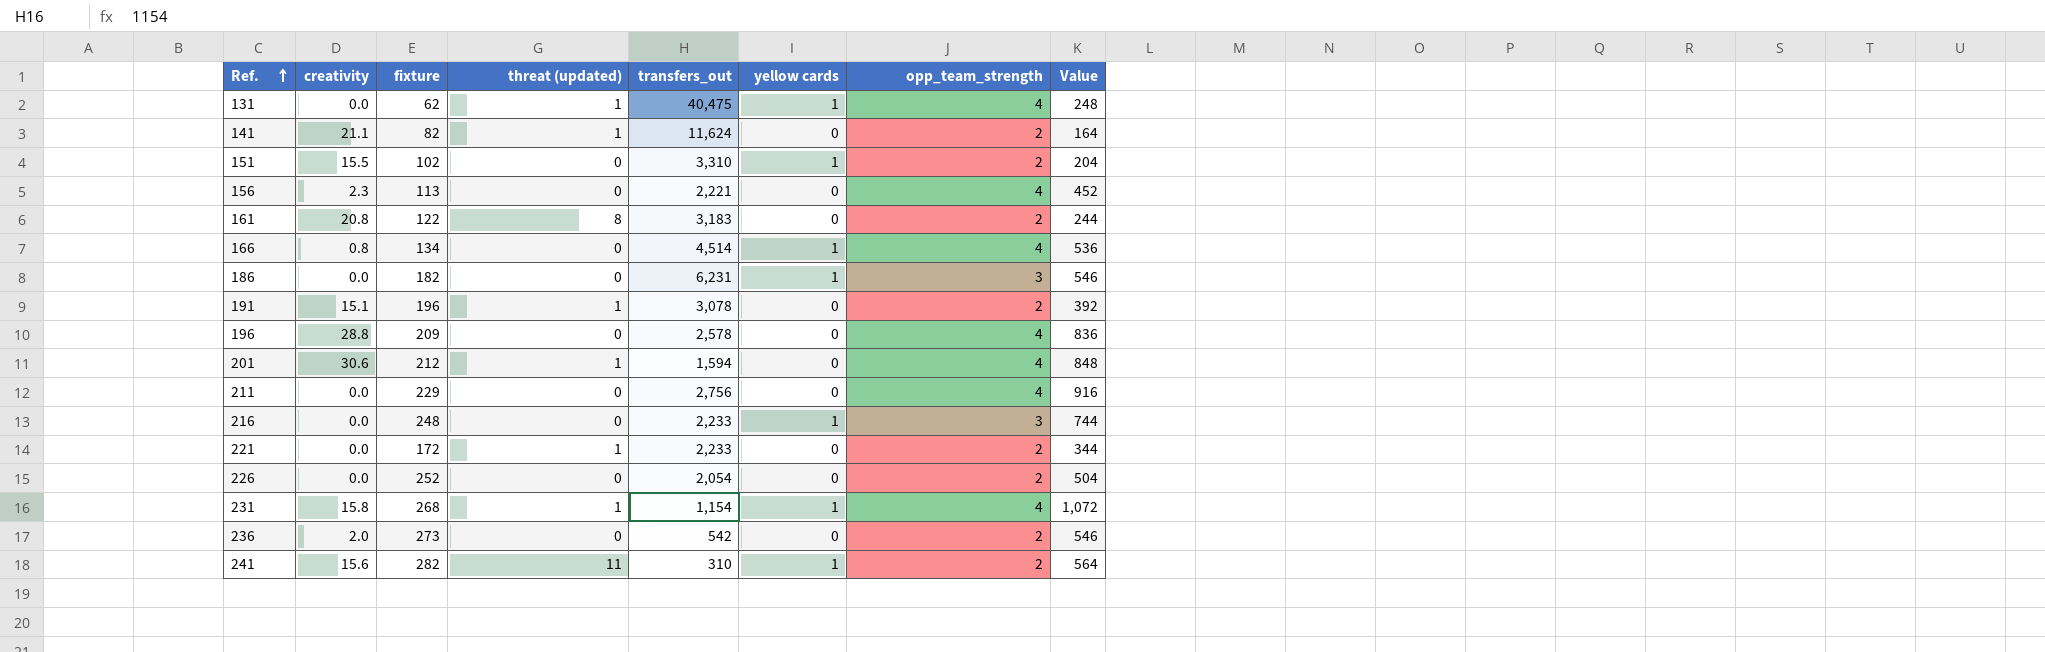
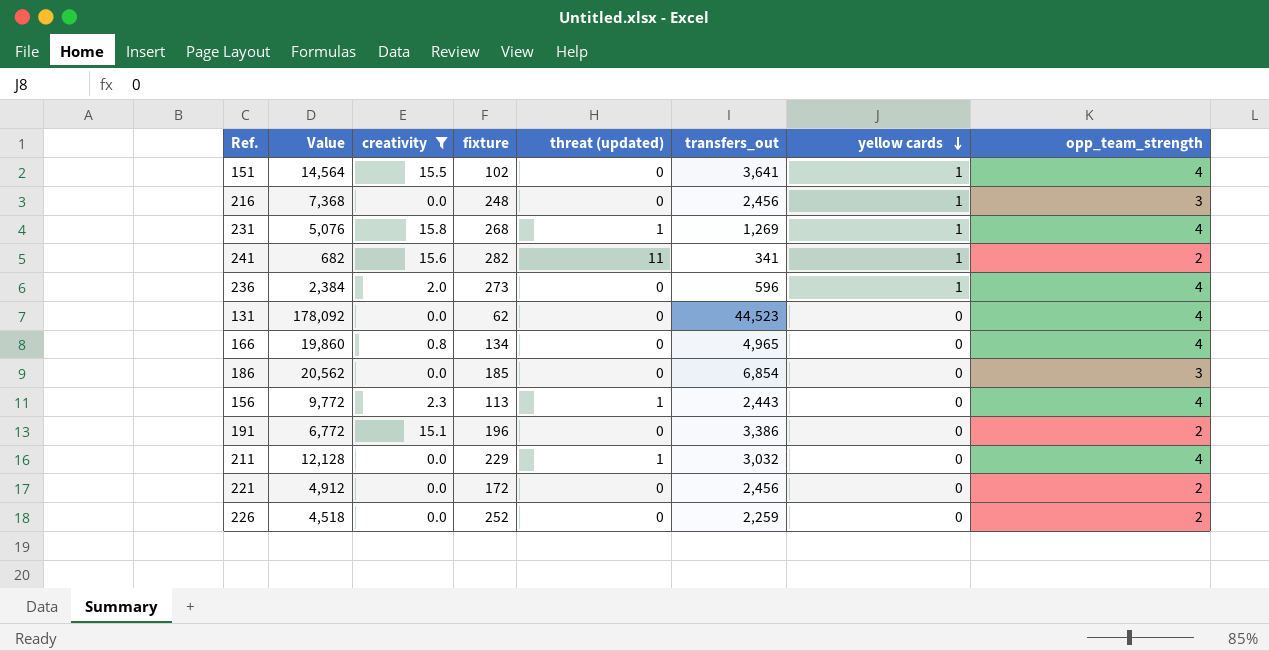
filter: none -> creativity <= 15.8
row order: Ref. ascending -> yellow cards descending
column Value | formula: [fixture] * [opp_team_strength] -> [transfers_out] * [opp_team_strength]
column Value | position: 8 -> 2
151 | transfers_out: 3,310 -> 3,641
151 | opp_team_strength: 2 -> 4
216 | transfers_out: 2,233 -> 2,456
231 | transfers_out: 1,154 -> 1,269
241 | transfers_out: 310 -> 341
236 | transfers_out: 542 -> 596
236 | yellow cards: 0 -> 1
236 | opp_team_strength: 2 -> 4
131 | threat (updated): 1 -> 0
131 | transfers_out: 40,475 -> 44,523
131 | yellow cards: 1 -> 0
166 | transfers_out: 4,514 -> 4,965
166 | yellow cards: 1 -> 0
186 | fixture: 182 -> 185
186 | transfers_out: 6,231 -> 6,854
186 | yellow cards: 1 -> 0
156 | threat (updated): 0 -> 1
156 | transfers_out: 2,221 -> 2,443
191 | threat (updated): 1 -> 0
191 | transfers_out: 3,078 -> 3,386
211 | threat (updated): 0 -> 1
211 | transfers_out: 2,756 -> 3,032
221 | threat (updated): 1 -> 0
221 | transfers_out: 2,233 -> 2,456
226 | transfers_out: 2,054 -> 2,259

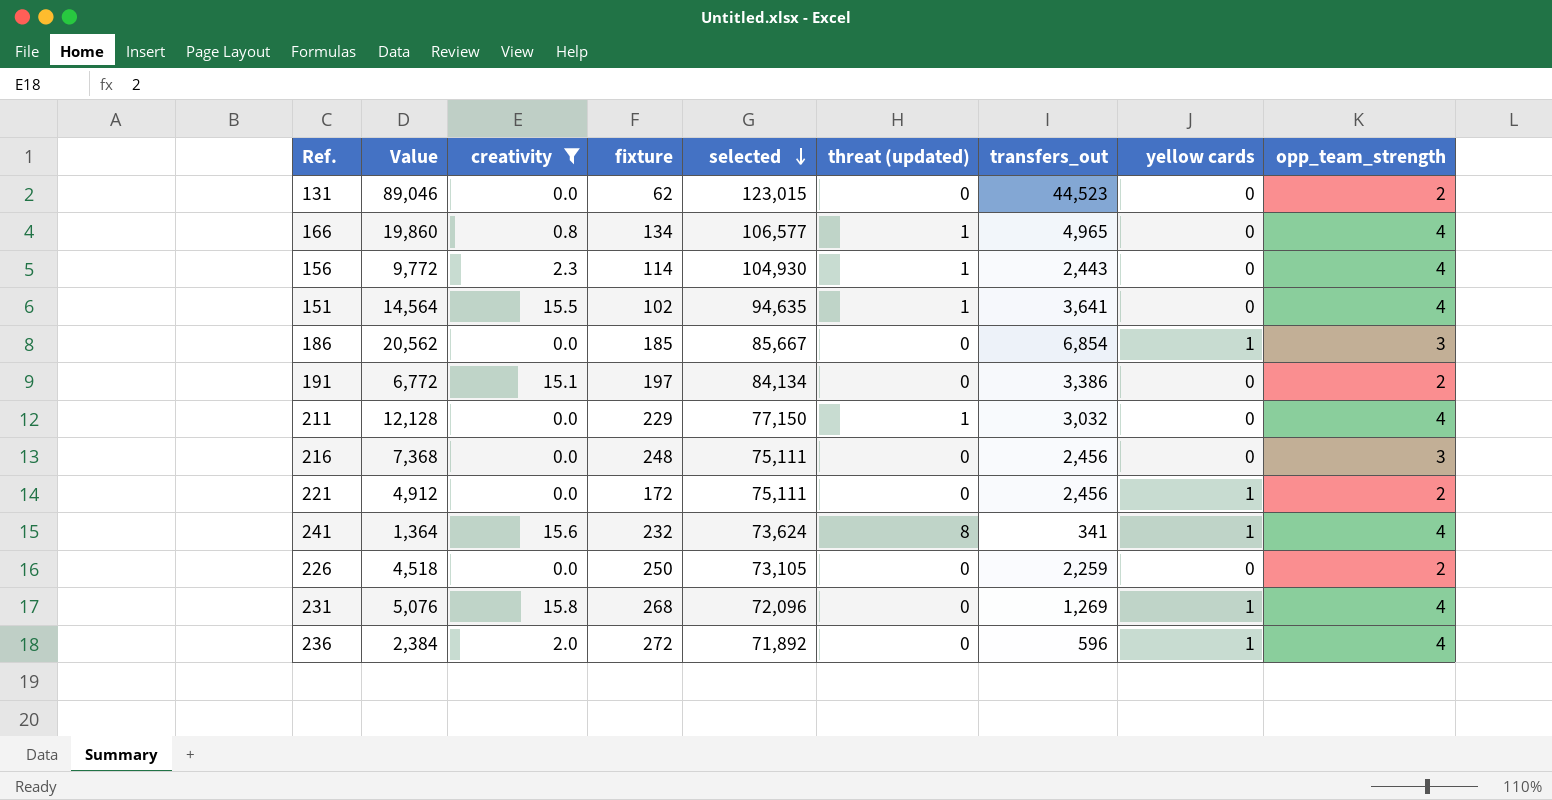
row order: yellow cards descending -> selected descending
column selected | position: none -> 5
131 | Value: 178,092 -> 89,046
131 | opp_team_strength: 4 -> 2
166 | threat (updated): 0 -> 1
156 | fixture: 113 -> 114
151 | threat (updated): 0 -> 1
151 | yellow cards: 1 -> 0
186 | yellow cards: 0 -> 1
191 | fixture: 196 -> 197
216 | yellow cards: 1 -> 0
221 | yellow cards: 0 -> 1
241 | Value: 682 -> 1,364
241 | fixture: 282 -> 232
241 | threat (updated): 11 -> 8
241 | opp_team_strength: 2 -> 4
226 | fixture: 252 -> 250
231 | threat (updated): 1 -> 0
236 | fixture: 273 -> 272

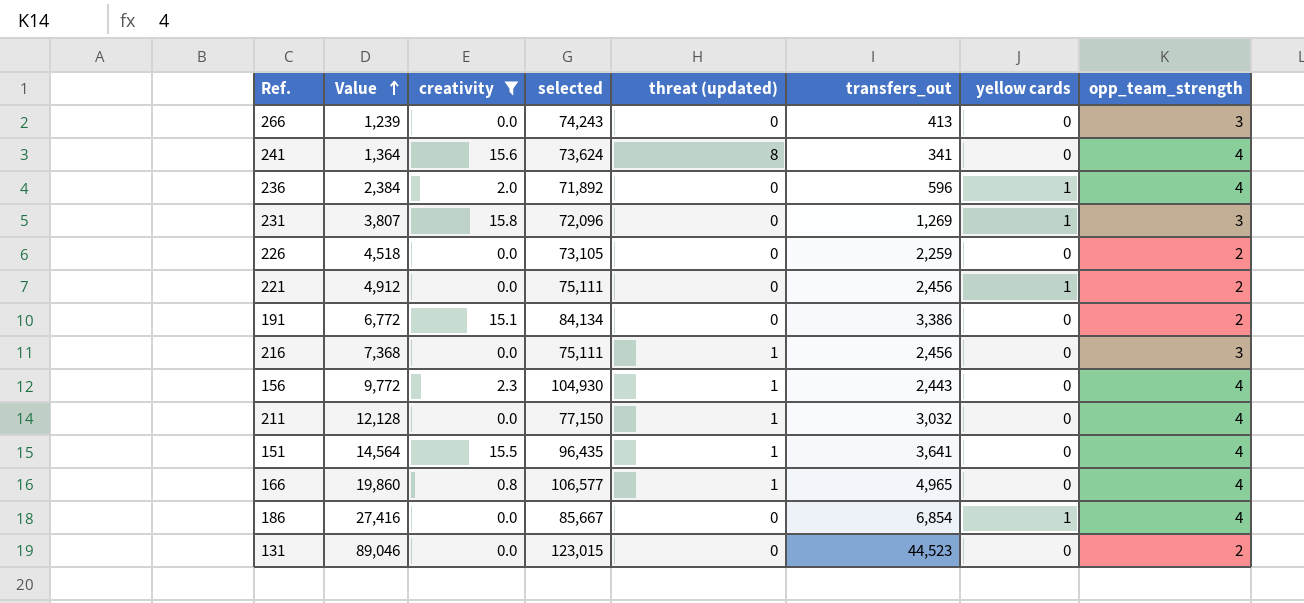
row order: selected descending -> Value ascending
column fixture | position: 4 -> none
row 266: none -> 1,239 | 0.0 | 74,243 | 0 | 413 | 0 | 3
241 | yellow cards: 1 -> 0
231 | Value: 5,076 -> 3,807
231 | opp_team_strength: 4 -> 3
216 | threat (updated): 0 -> 1
151 | selected: 94,635 -> 96,435
186 | Value: 20,562 -> 27,416
186 | opp_team_strength: 3 -> 4

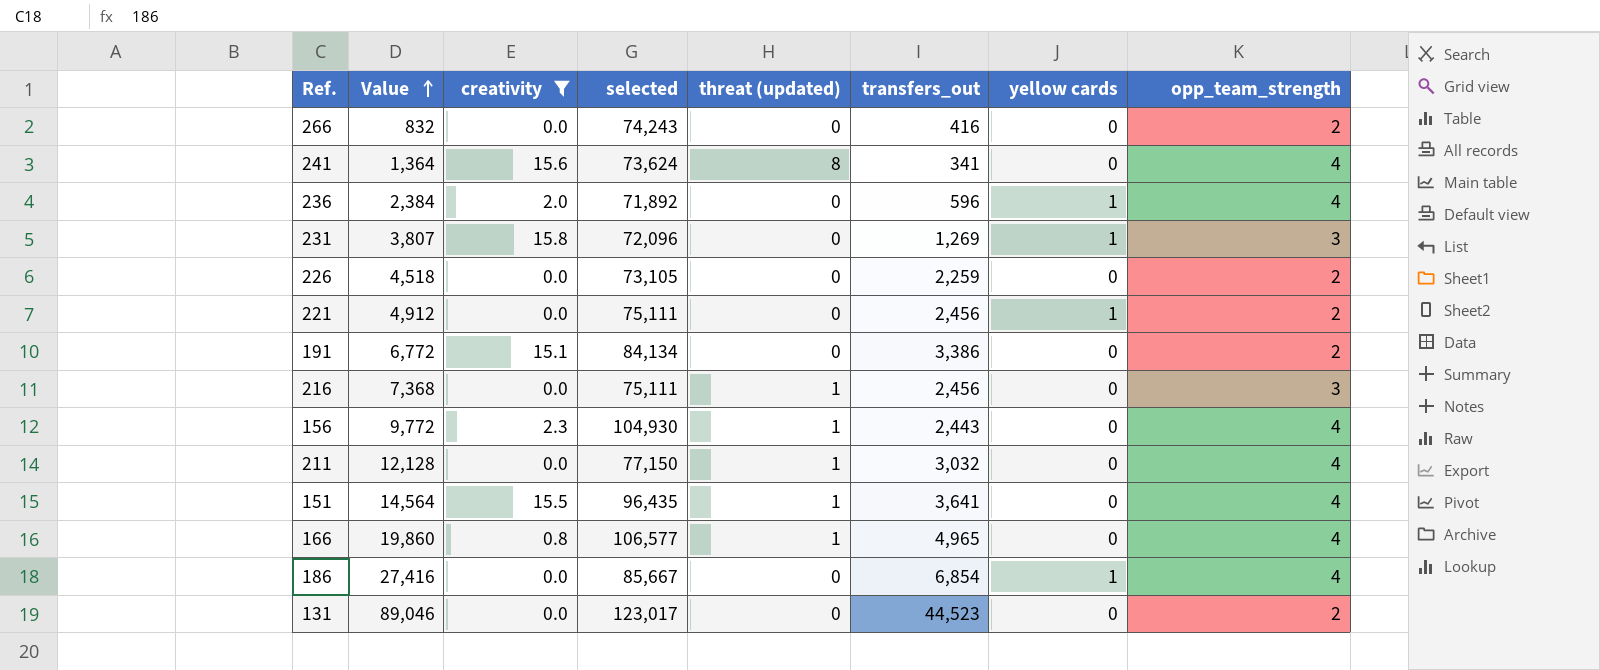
266 | Value: 1,239 -> 832
266 | transfers_out: 413 -> 416
266 | opp_team_strength: 3 -> 2
131 | selected: 123,015 -> 123,017

